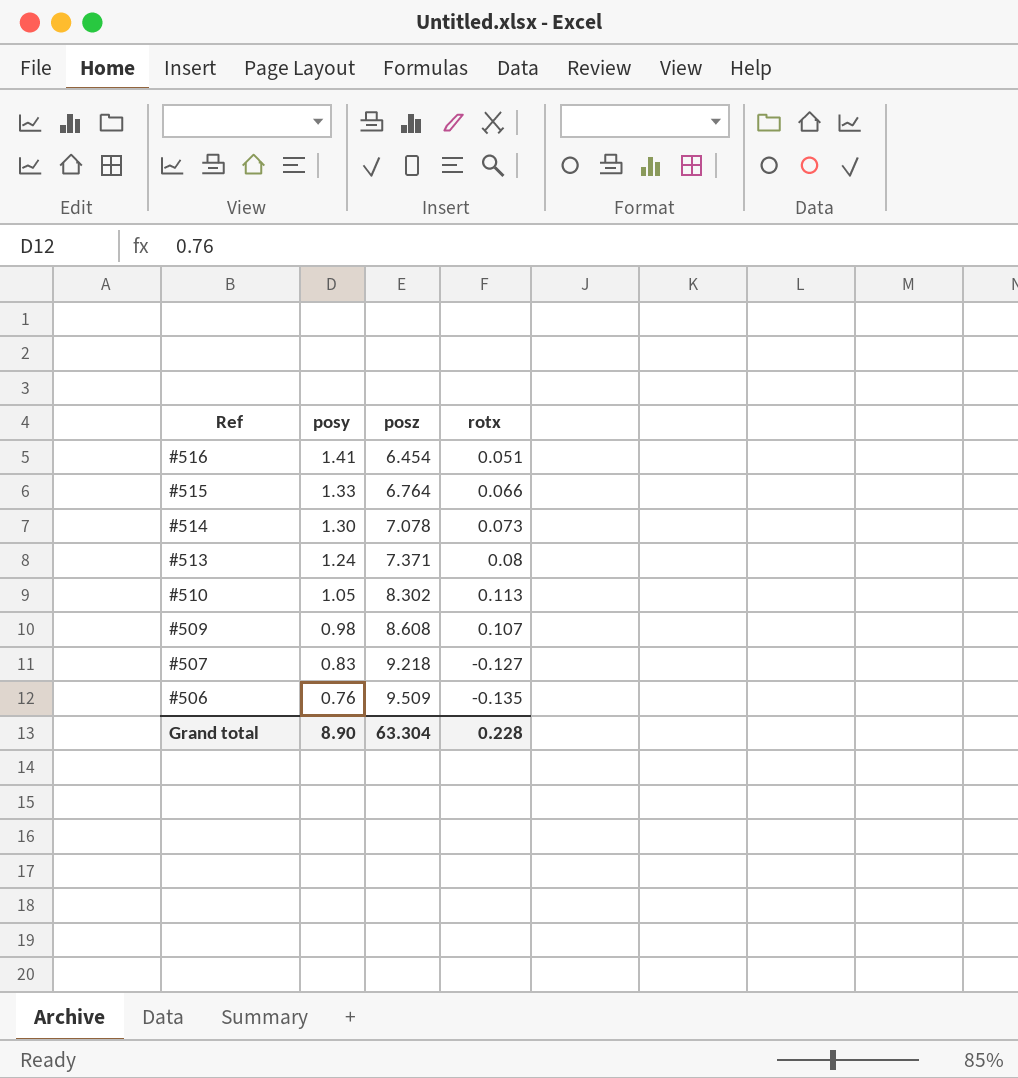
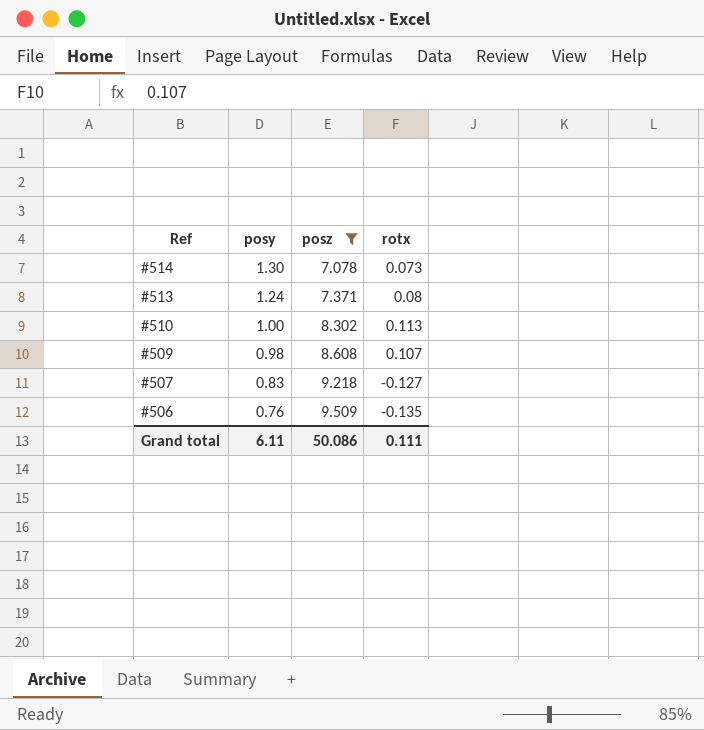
filter: none -> posz >= 7.078
#510 | posy: 1.05 -> 1.00
Grand total | posy: 8.90 -> 6.11
Grand total | posz: 63.304 -> 50.086
Grand total | rotx: 0.228 -> 0.111

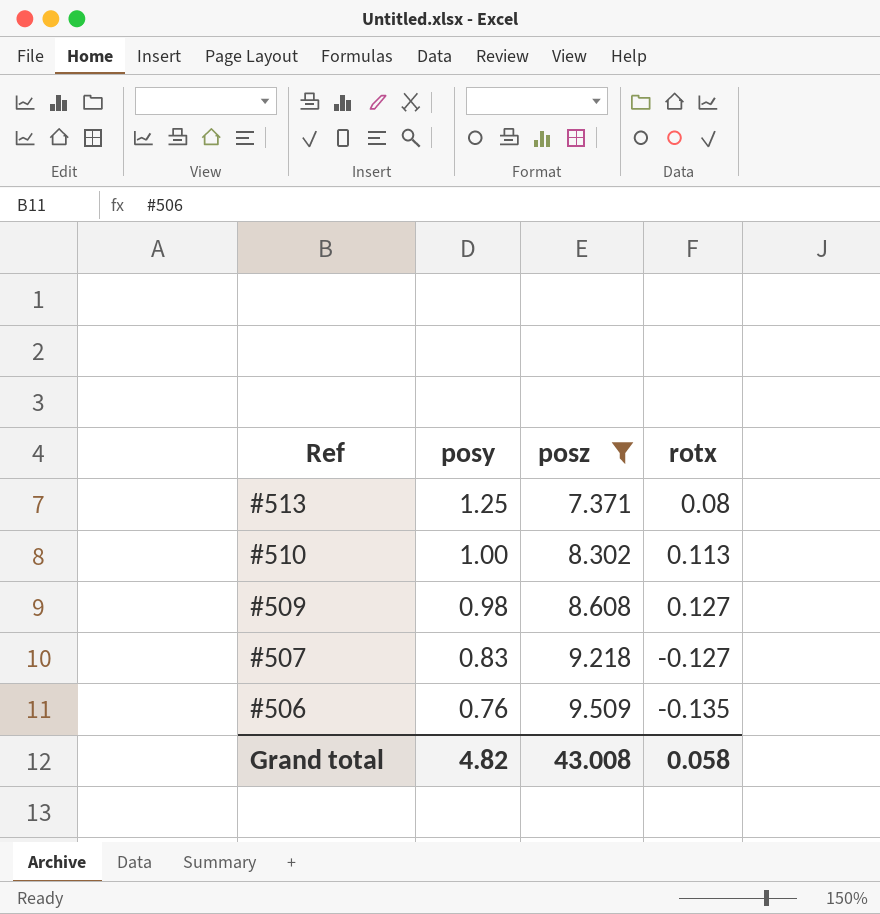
row #514: 1.30 | 7.078 | 0.073 -> none
#513 | posy: 1.24 -> 1.25
#509 | rotx: 0.107 -> 0.127
Grand total | posy: 6.11 -> 4.82
Grand total | posz: 50.086 -> 43.008
Grand total | rotx: 0.111 -> 0.058

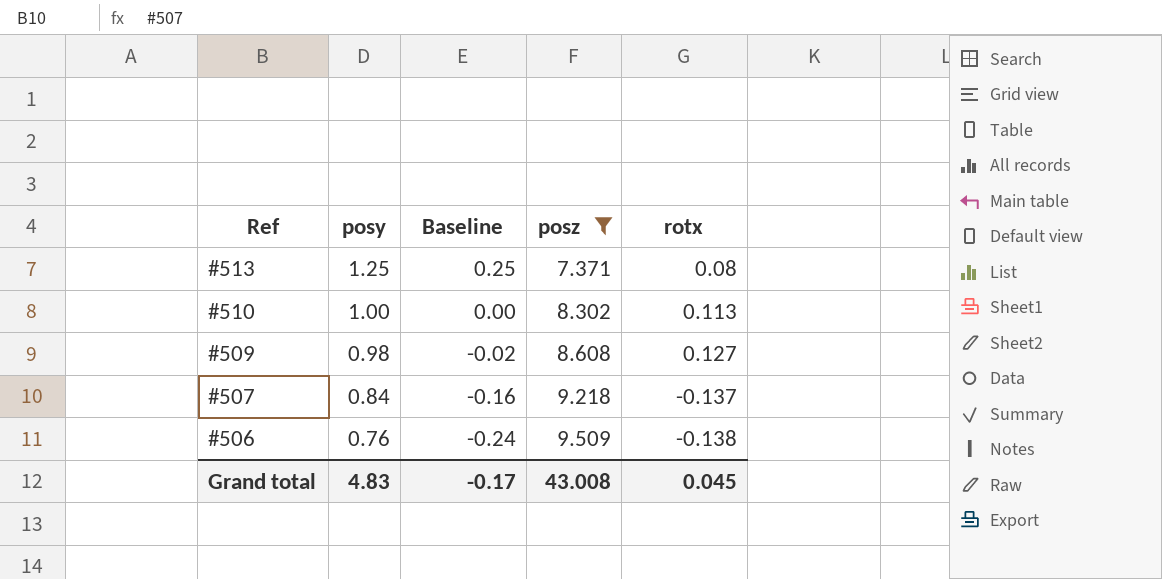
column Baseline | formula: none -> [posy] - 1
#507 | posy: 0.83 -> 0.84
#507 | rotx: -0.127 -> -0.137
#506 | rotx: -0.135 -> -0.138
Grand total | posy: 4.82 -> 4.83
Grand total | rotx: 0.058 -> 0.045

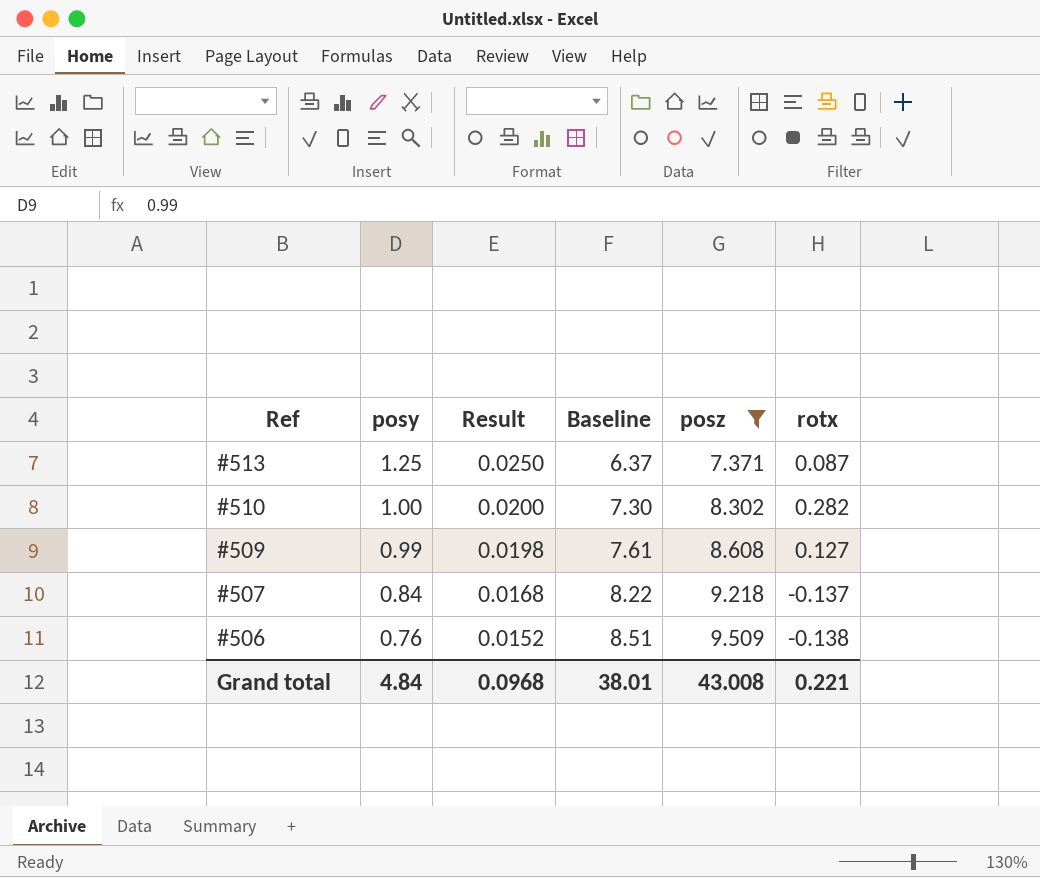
column Result | formula: none -> [posy] * 0.02
column Baseline | formula: [posy] - 1 -> [posz] - 1
#513 | rotx: 0.08 -> 0.087
#510 | rotx: 0.113 -> 0.282
#509 | posy: 0.98 -> 0.99
Grand total | posy: 4.83 -> 4.84
Grand total | Baseline: -0.17 -> 38.01
Grand total | rotx: 0.045 -> 0.221

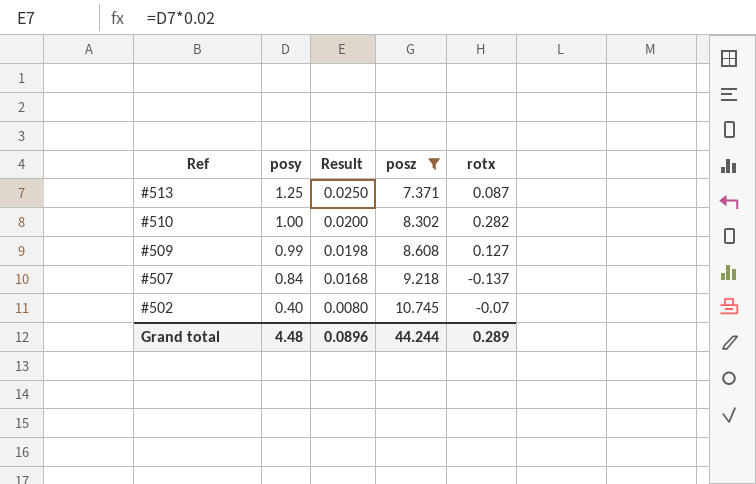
column Baseline | formula: [posz] - 1 -> none
row #506: 0.76 | 0.0152 | 8.51 | 9.509 | -0.138 -> none
row #502: none -> 0.40 | 0.0080 | 10.745 | -0.07
Grand total | posy: 4.84 -> 4.48
Grand total | Result: 0.0968 -> 0.0896
Grand total | posz: 43.008 -> 44.244
Grand total | rotx: 0.221 -> 0.289

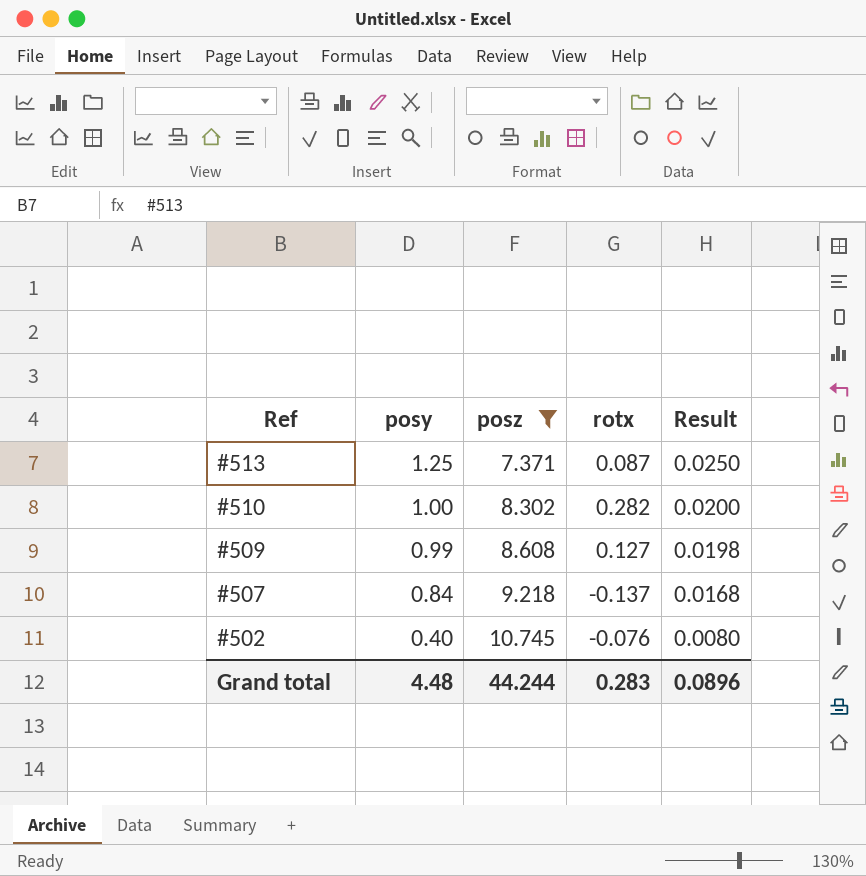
column Result | position: 3 -> 5
#502 | rotx: -0.07 -> -0.076
Grand total | rotx: 0.289 -> 0.283

